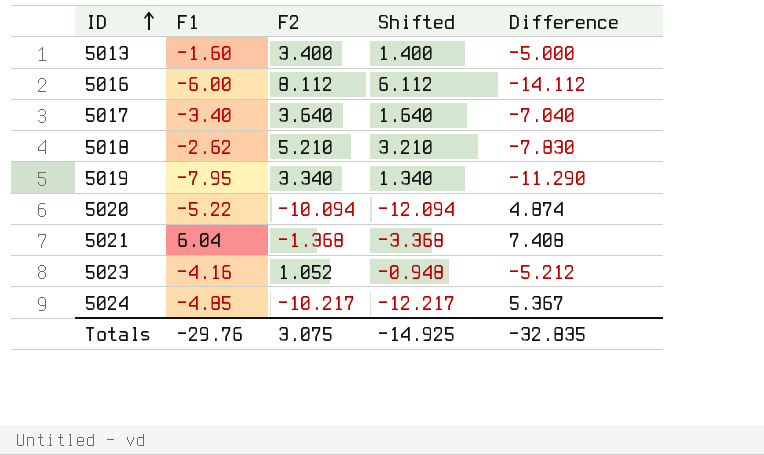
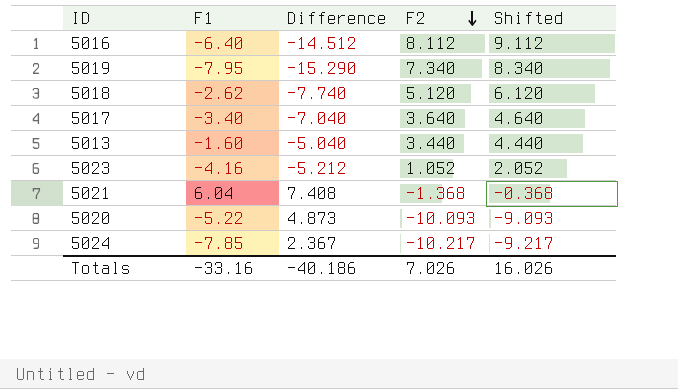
row order: ID ascending -> F2 descending
column Difference | position: 5 -> 3
column Shifted | formula: [F2] - 2 -> [F2] + 1
5016 | F1: -6.00 -> -6.40
5016 | Difference: -14.112 -> -14.512
5019 | Difference: -11.290 -> -15.290
5019 | F2: 3.340 -> 7.340
5018 | Difference: -7.830 -> -7.740
5018 | F2: 5.210 -> 5.120
5013 | Difference: -5.000 -> -5.040
5013 | F2: 3.400 -> 3.440
5020 | Difference: 4.874 -> 4.873
5020 | F2: -10.094 -> -10.093
5024 | F1: -4.85 -> -7.85
5024 | Difference: 5.367 -> 2.367
Totals | F1: -29.76 -> -33.16
Totals | Difference: -32.835 -> -40.186
Totals | F2: 3.075 -> 7.026
Totals | Shifted: -14.925 -> 16.026

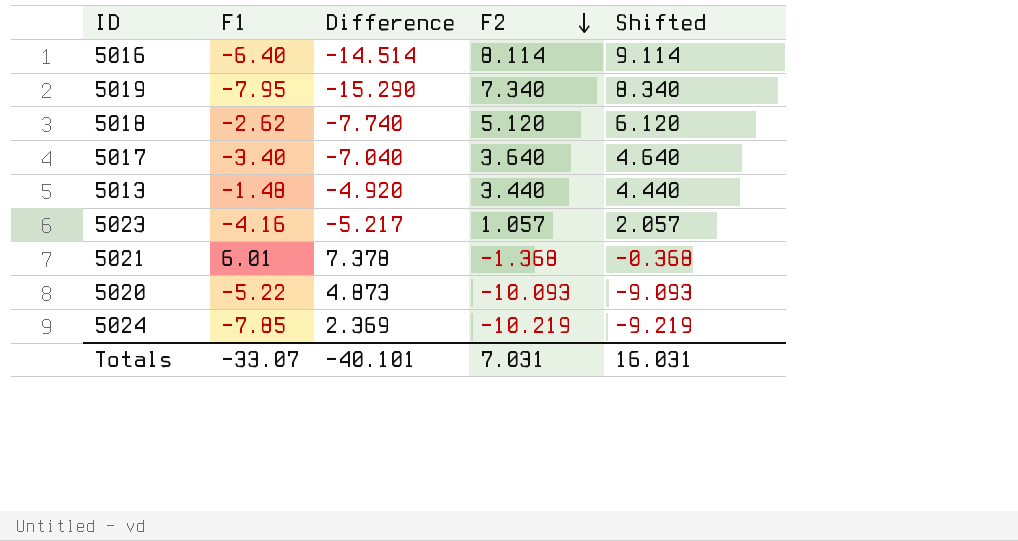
5016 | Difference: -14.512 -> -14.514
5016 | F2: 8.112 -> 8.114
5016 | Shifted: 9.112 -> 9.114
5013 | F1: -1.60 -> -1.48
5013 | Difference: -5.040 -> -4.920
5023 | Difference: -5.212 -> -5.217
5023 | F2: 1.052 -> 1.057
5023 | Shifted: 2.052 -> 2.057
5021 | F1: 6.04 -> 6.01
5021 | Difference: 7.408 -> 7.378
5024 | Difference: 2.367 -> 2.369
5024 | F2: -10.217 -> -10.219
5024 | Shifted: -9.217 -> -9.219
Totals | F1: -33.16 -> -33.07
Totals | Difference: -40.186 -> -40.101
Totals | F2: 7.026 -> 7.031
Totals | Shifted: 16.026 -> 16.031

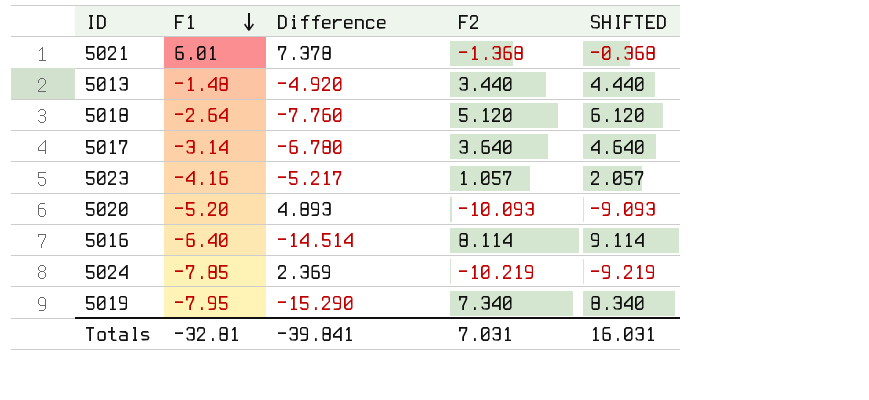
row order: F2 descending -> F1 descending
column name: Shifted -> SHIFTED
5018 | F1: -2.62 -> -2.64
5018 | Difference: -7.740 -> -7.760
5017 | F1: -3.40 -> -3.14
5017 | Difference: -7.040 -> -6.780
5020 | F1: -5.22 -> -5.20
5020 | Difference: 4.873 -> 4.893
Totals | F1: -33.07 -> -32.81
Totals | Difference: -40.101 -> -39.841

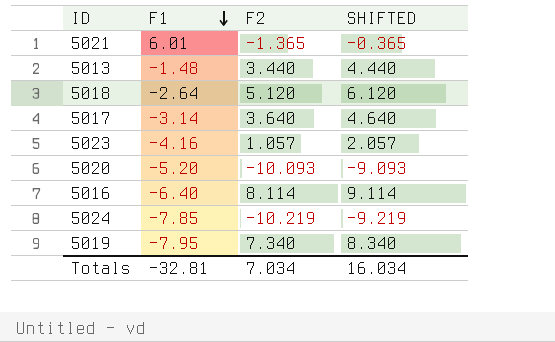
column Difference | formula: [F1] - [F2] -> none
5021 | F2: -1.368 -> -1.365
5021 | SHIFTED: -0.368 -> -0.365
Totals | F2: 7.031 -> 7.034
Totals | SHIFTED: 16.031 -> 16.034

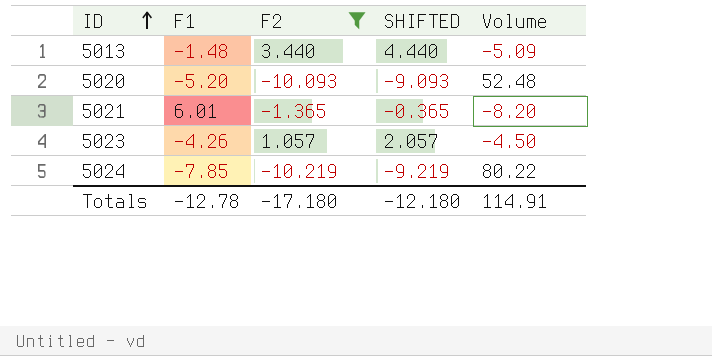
filter: none -> F2 <= 3.440
row order: F1 descending -> ID ascending
column Volume | formula: none -> [F1] * [F2]
5023 | F1: -4.16 -> -4.26
Totals | F1: -32.81 -> -12.78
Totals | F2: 7.034 -> -17.180
Totals | SHIFTED: 16.034 -> -12.180

